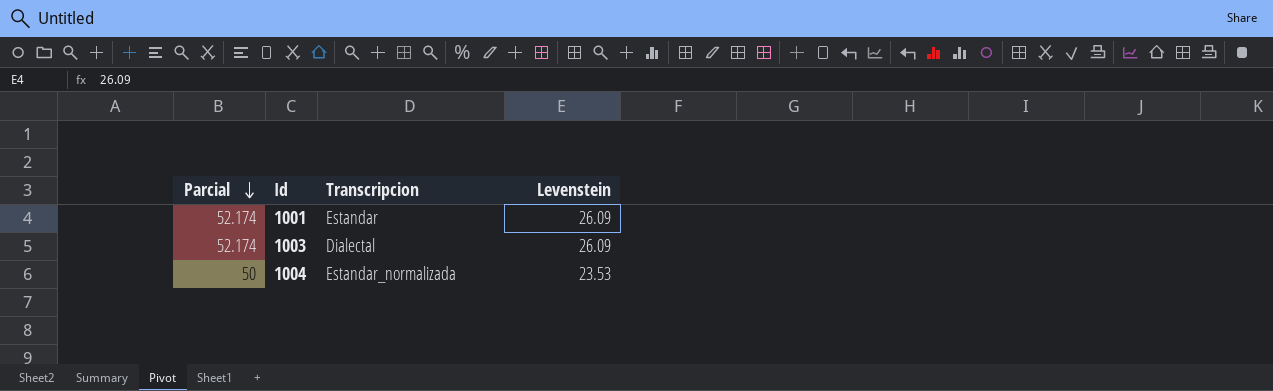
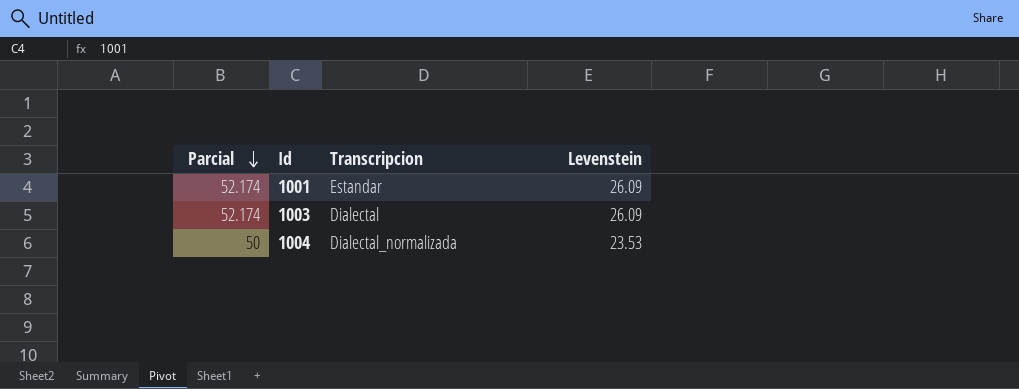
1004 | Transcripcion: Estandar_normalizada -> Dialectal_normalizada

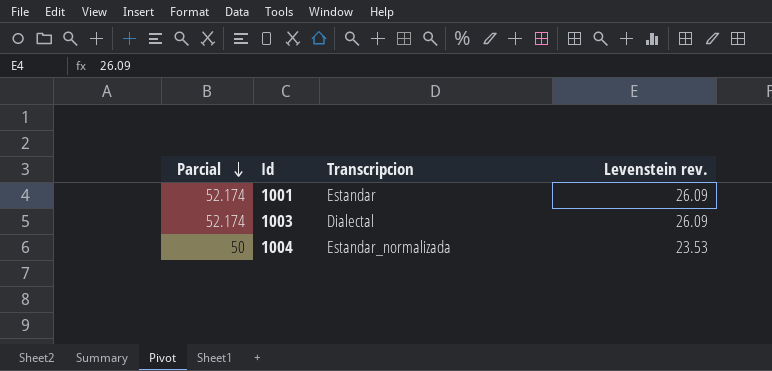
column name: Levenstein -> Levenstein rev.
1004 | Transcripcion: Dialectal_normalizada -> Estandar_normalizada

